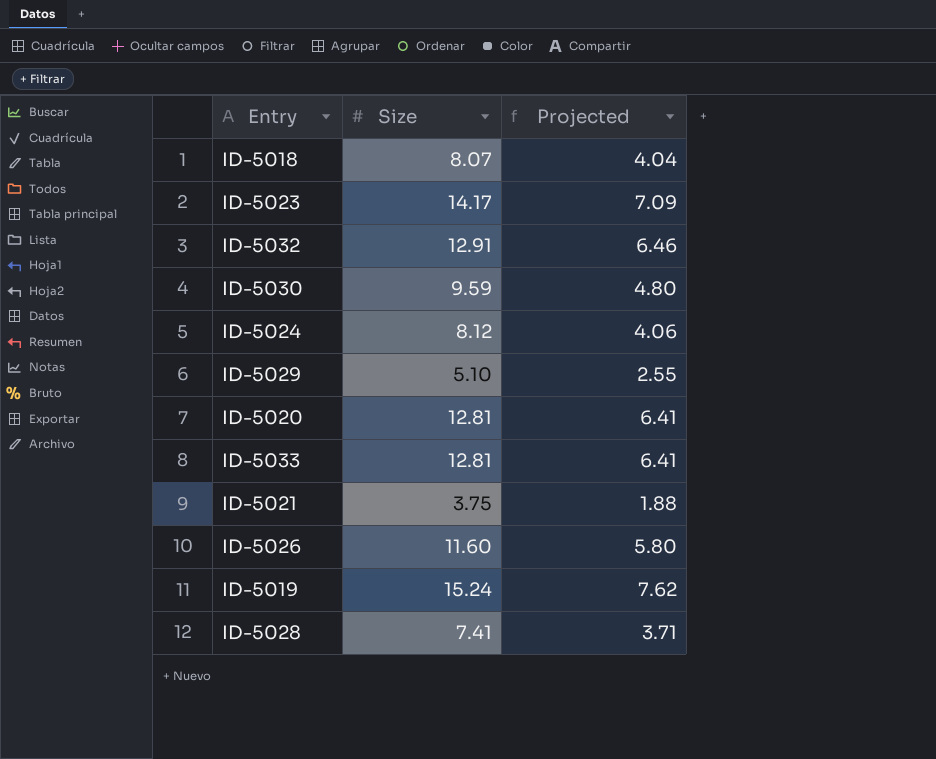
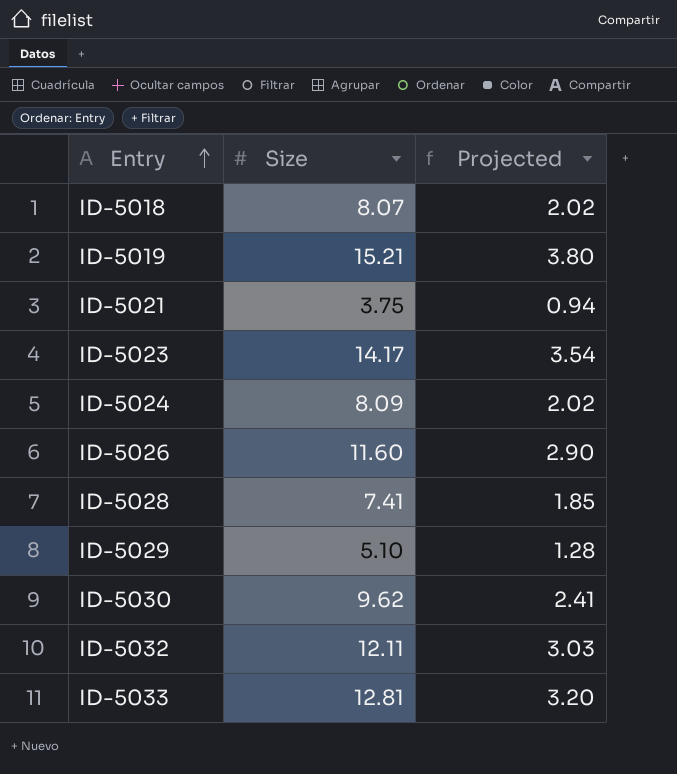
row order: none -> Entry ascending
column Projected | formula: [Size] * 0.5 -> [Size] * 0.25
row ID-5020: 12.81 | 6.41 -> none
ID-5019 | Size: 15.24 -> 15.21
ID-5024 | Size: 8.12 -> 8.09
ID-5030 | Size: 9.59 -> 9.62
ID-5032 | Size: 12.91 -> 12.11

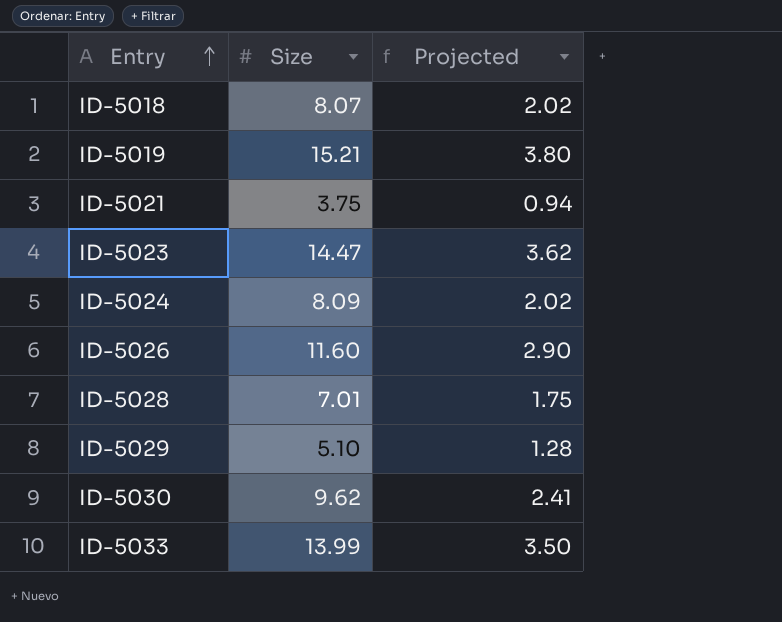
row ID-5032: 12.11 | 3.03 -> none
ID-5023 | Size: 14.17 -> 14.47
ID-5023 | Projected: 3.54 -> 3.62
ID-5028 | Size: 7.41 -> 7.01
ID-5028 | Projected: 1.85 -> 1.75
ID-5033 | Size: 12.81 -> 13.99
ID-5033 | Projected: 3.20 -> 3.50

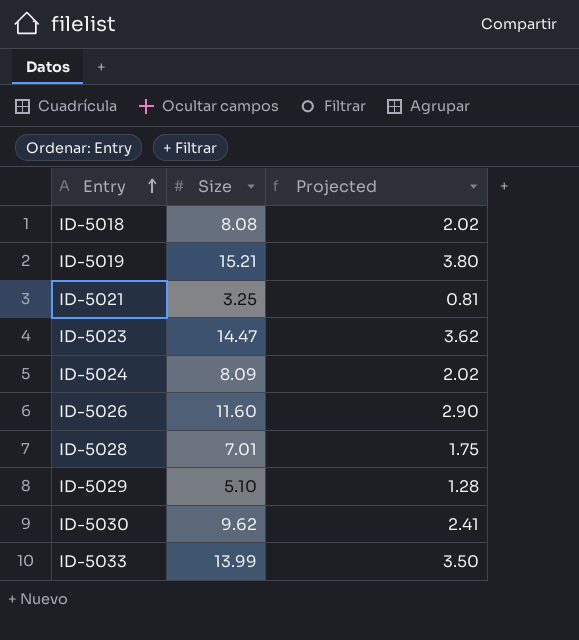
ID-5018 | Size: 8.07 -> 8.08
ID-5021 | Size: 3.75 -> 3.25
ID-5021 | Projected: 0.94 -> 0.81

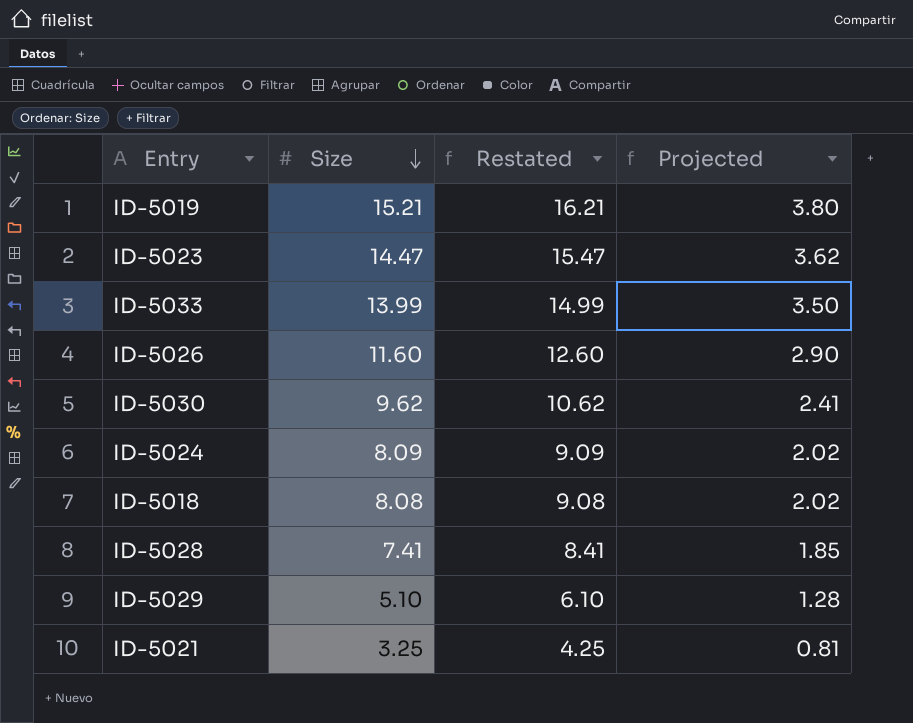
row order: Entry ascending -> Size descending
column Restated | formula: none -> [Size] + 1
ID-5028 | Size: 7.01 -> 7.41
ID-5028 | Projected: 1.75 -> 1.85

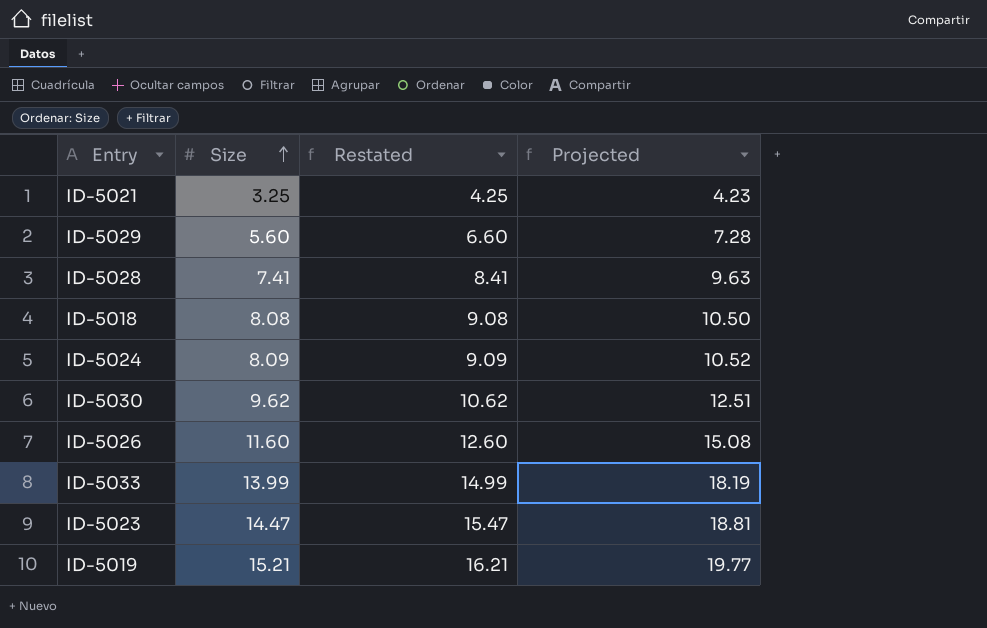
row order: Size descending -> Size ascending
column Projected | formula: [Size] * 0.25 -> [Size] * 1.3
ID-5029 | Size: 5.10 -> 5.60
ID-5029 | Restated: 6.10 -> 6.60

